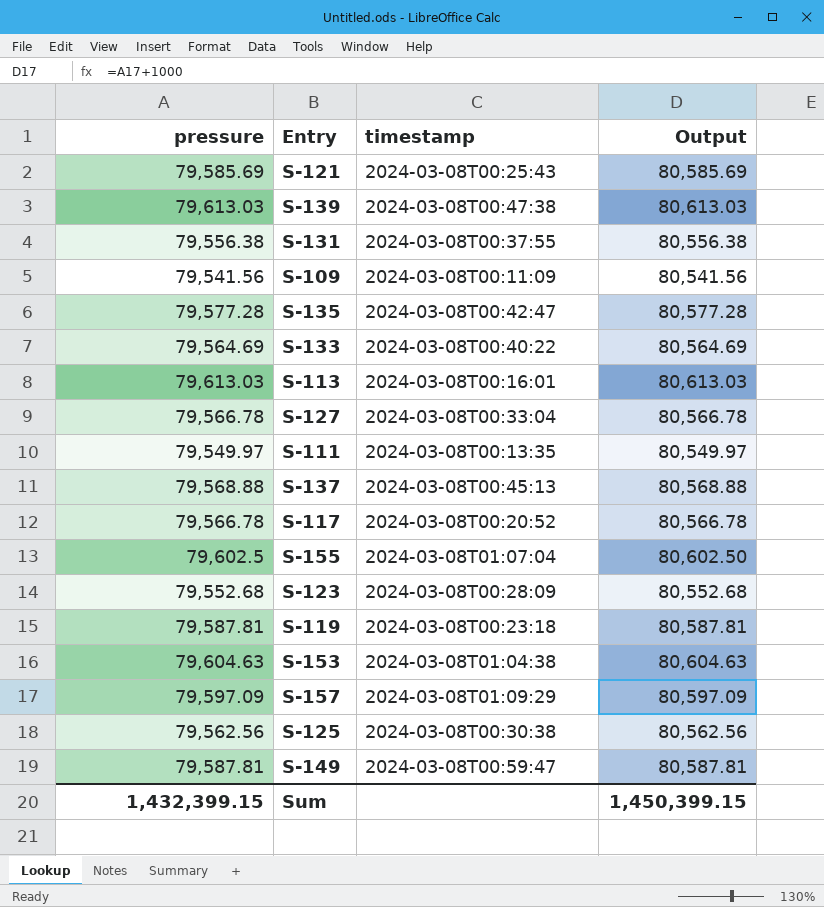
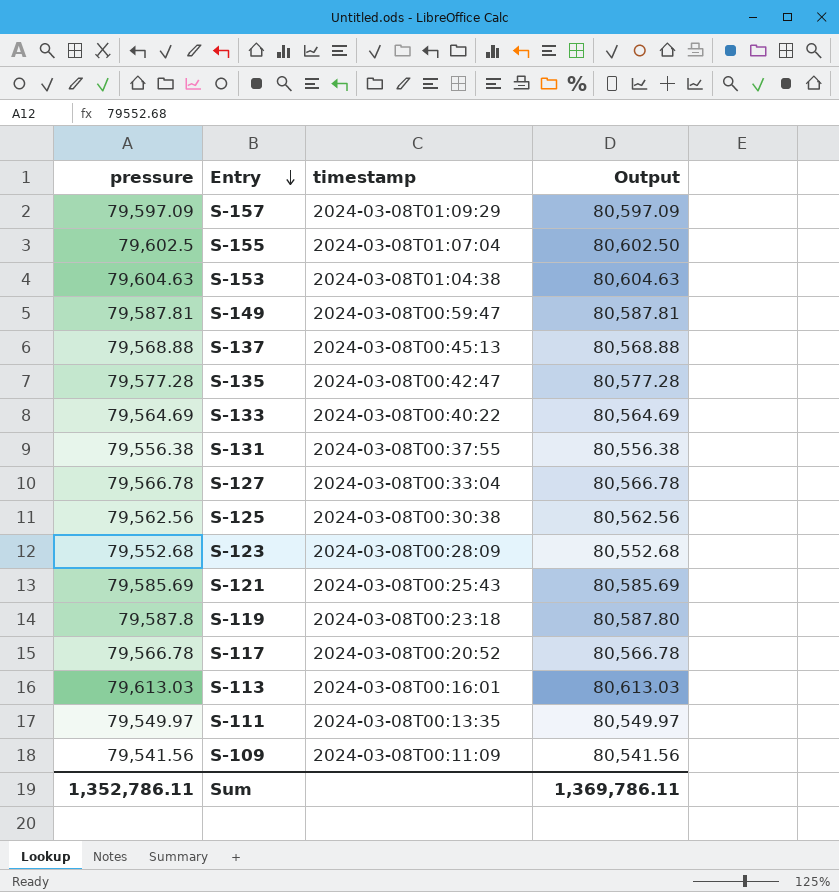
row order: none -> Entry descending
row S-139: 79,613.03 | 2024-03-08T00:47:38 | 80,613.03 -> none
S-119 | pressure: 79,587.81 -> 79,587.8
S-119 | Output: 80,587.81 -> 80,587.80
Sum | pressure: 1,432,399.15 -> 1,352,786.11
Sum | Output: 1,450,399.15 -> 1,369,786.11

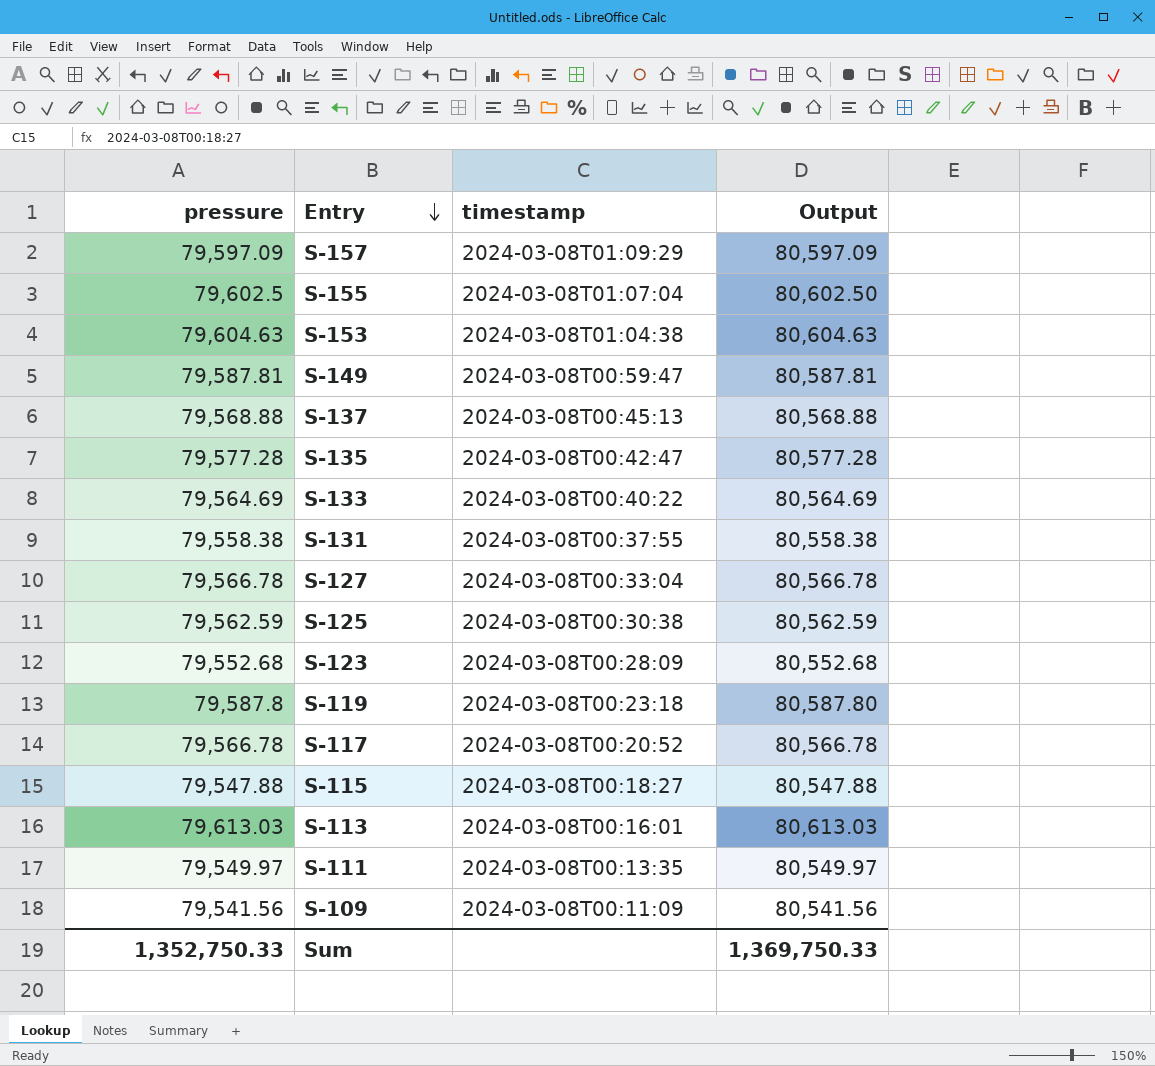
row S-121: 79,585.69 | 2024-03-08T00:25:43 | 80,585.69 -> none
S-131 | pressure: 79,556.38 -> 79,558.38
S-131 | Output: 80,556.38 -> 80,558.38
S-125 | pressure: 79,562.56 -> 79,562.59
S-125 | Output: 80,562.56 -> 80,562.59
row S-115: none -> 79,547.88 | 2024-03-08T00:18:27 | 80,547.88
Sum | pressure: 1,352,786.11 -> 1,352,750.33
Sum | Output: 1,369,786.11 -> 1,369,750.33

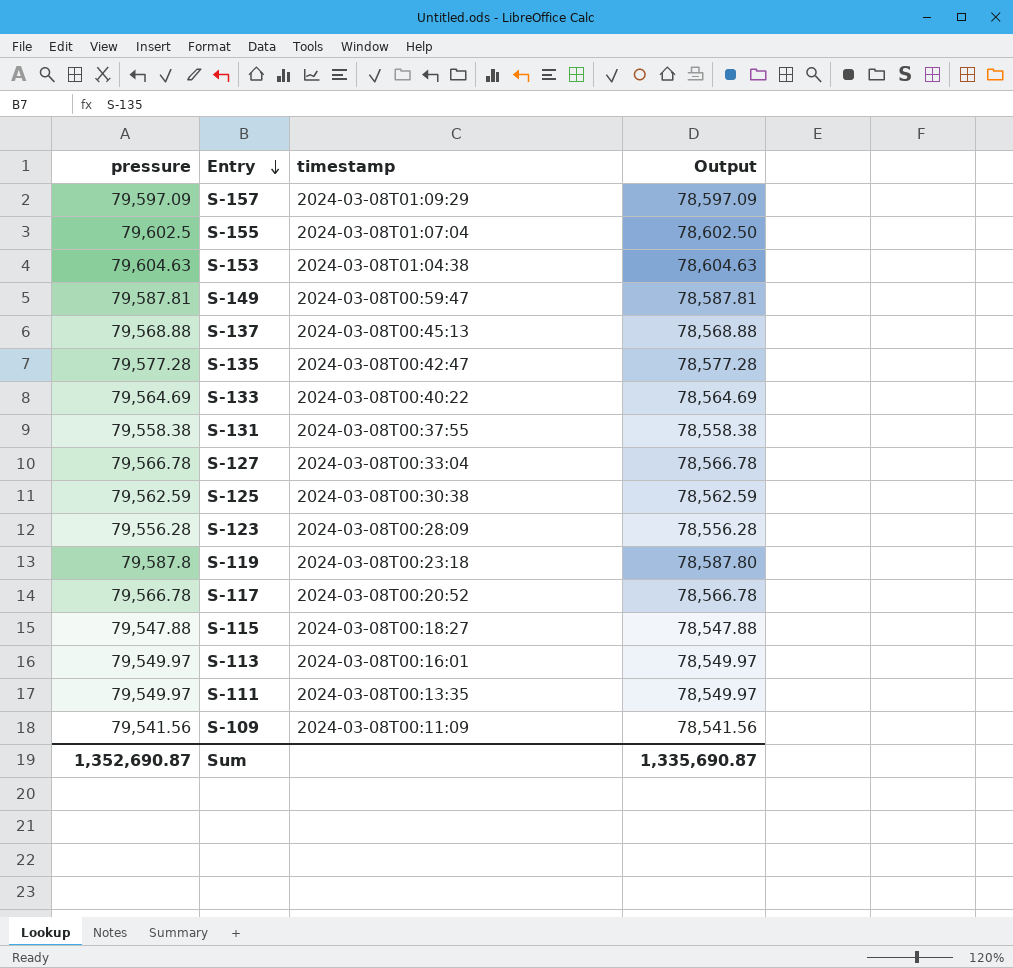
column Output | formula: [pressure] + 1000 -> [pressure] - 1000
S-123 | pressure: 79,552.68 -> 79,556.28
S-113 | pressure: 79,613.03 -> 79,549.97
Sum | pressure: 1,352,750.33 -> 1,352,690.87
Sum | Output: 1,369,750.33 -> 1,335,690.87

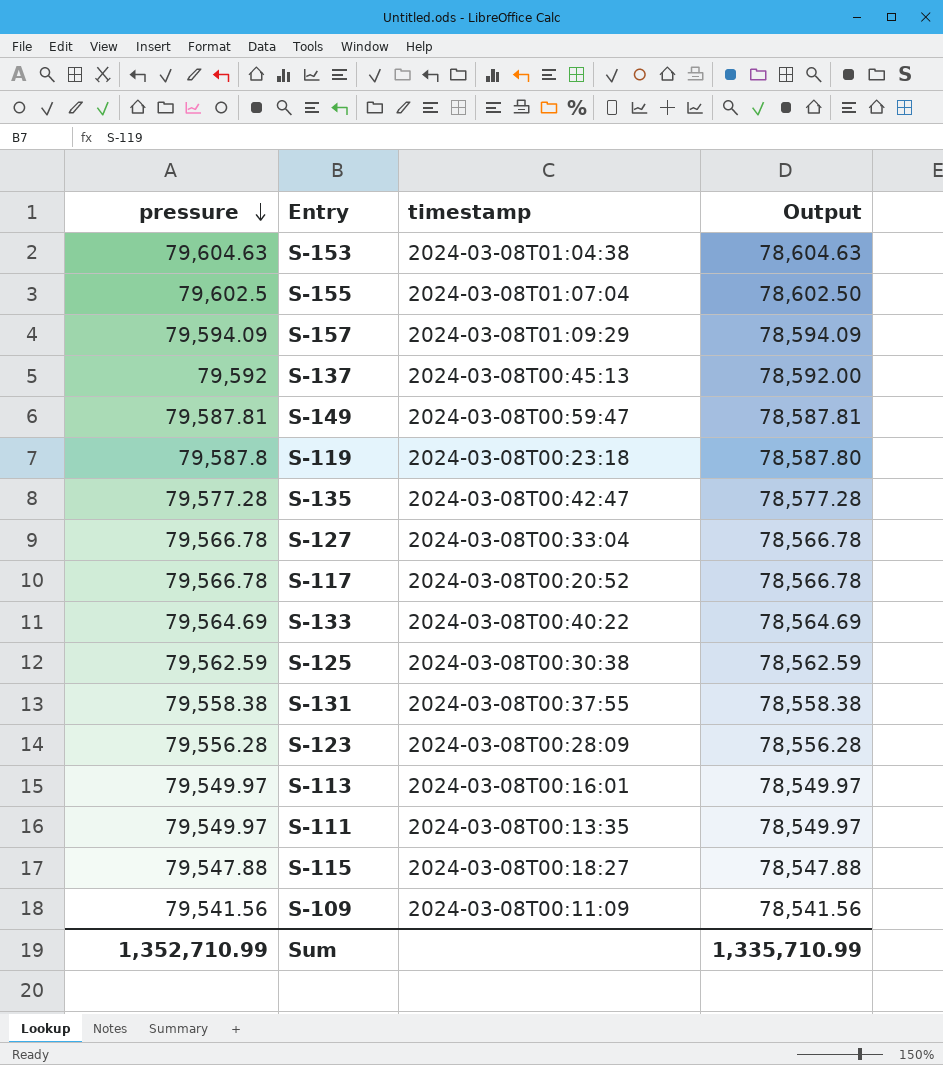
row order: Entry descending -> pressure descending
S-157 | pressure: 79,597.09 -> 79,594.09
S-157 | Output: 78,597.09 -> 78,594.09
S-137 | pressure: 79,568.88 -> 79,592
S-137 | Output: 78,568.88 -> 78,592.00
Sum | pressure: 1,352,690.87 -> 1,352,710.99
Sum | Output: 1,335,690.87 -> 1,335,710.99

